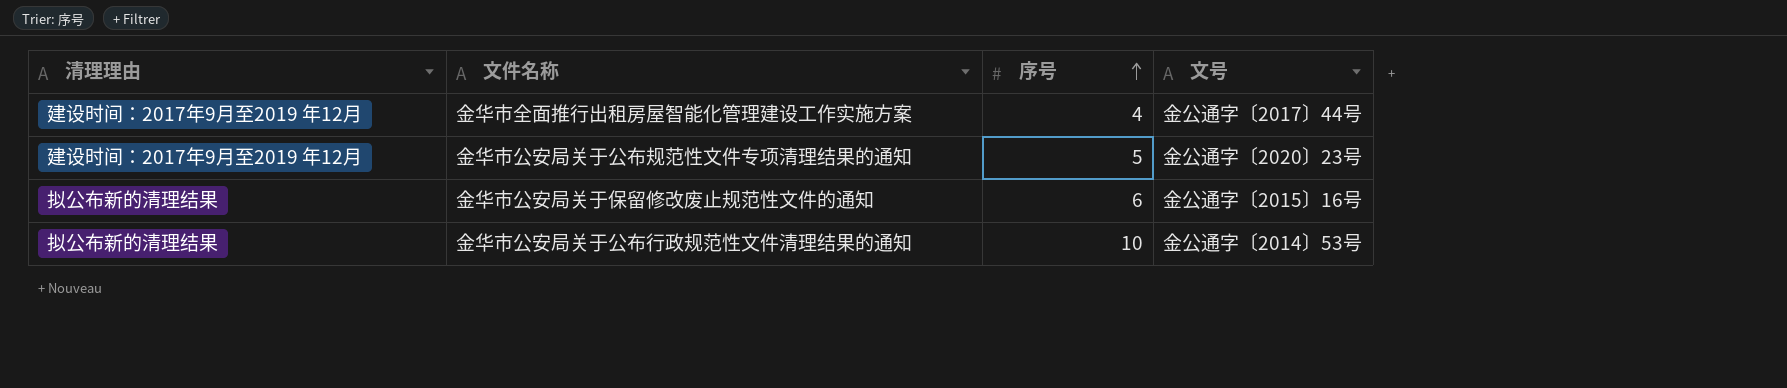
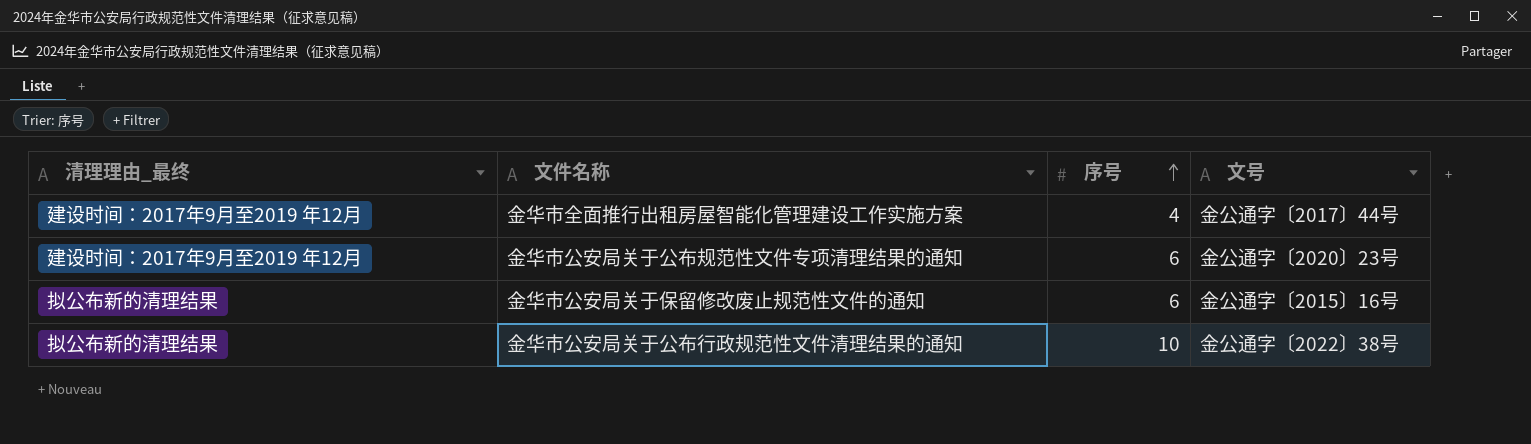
column name: 清理理由 -> 清理理由_最终
金华市公安局关于公布规范性文件专项清理结果的通知 | 序号: 5 -> 6
金华市公安局关于公布行政规范性文件清理结果的通知 | 文号: 金公通字〔2014〕53号 -> 金公通字〔2022〕38号

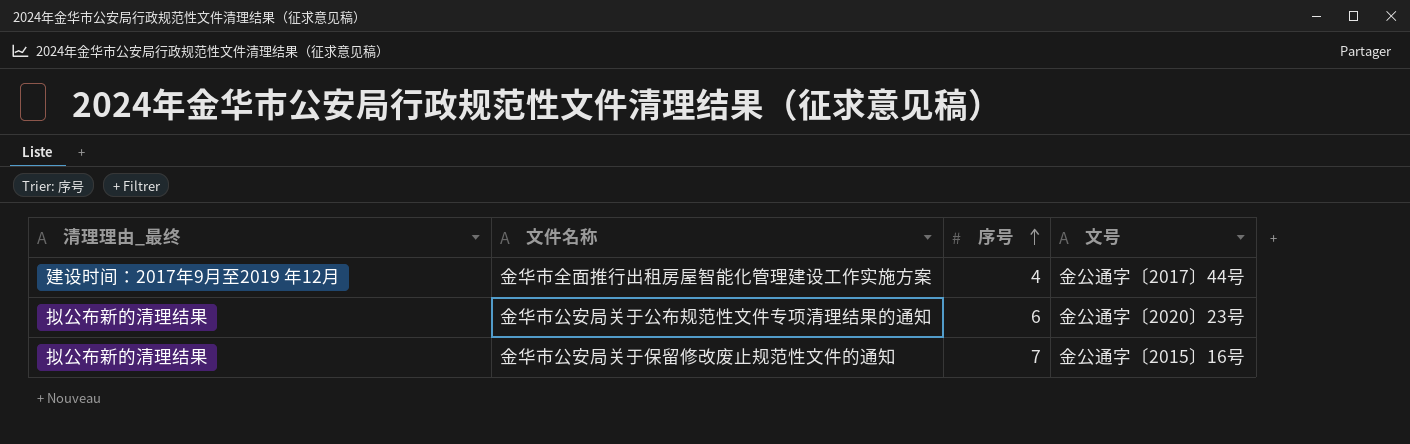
row 金华市公安局关于公布行政规范性文件清理结果的通知: 拟公布新的清理结果 | 10 | 金公通字〔2022〕38号 -> none
金华市公安局关于公布规范性文件专项清理结果的通知 | 清理理由_最终: 建设时间：2017年9月至2019 年12月 -> 拟公布新的清理结果
金华市公安局关于保留修改废止规范性文件的通知 | 序号: 6 -> 7

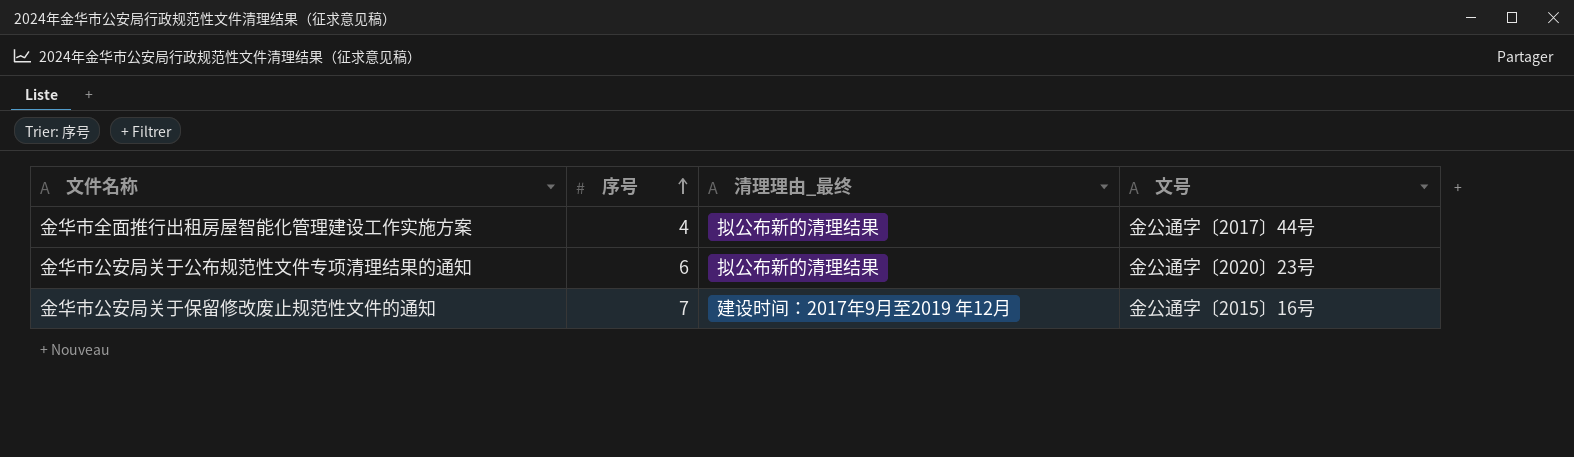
column 清理理由_最终 | position: 1 -> 3
金华市全面推行出租房屋智能化管理建设工作实施方案 | 清理理由_最终: 建设时间：2017年9月至2019 年12月 -> 拟公布新的清理结果
金华市公安局关于保留修改废止规范性文件的通知 | 清理理由_最终: 拟公布新的清理结果 -> 建设时间：2017年9月至2019 年12月

